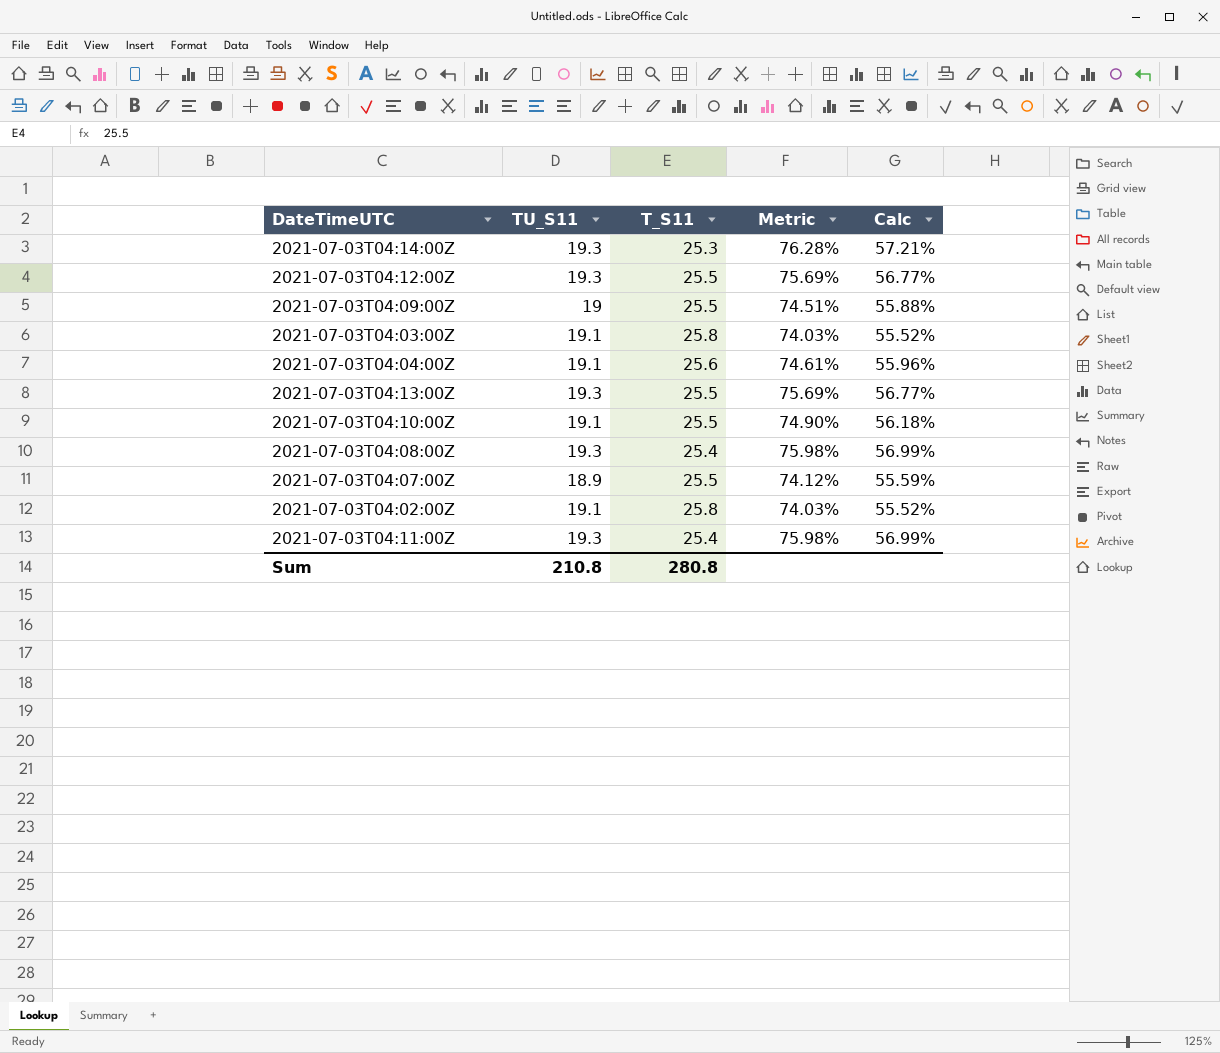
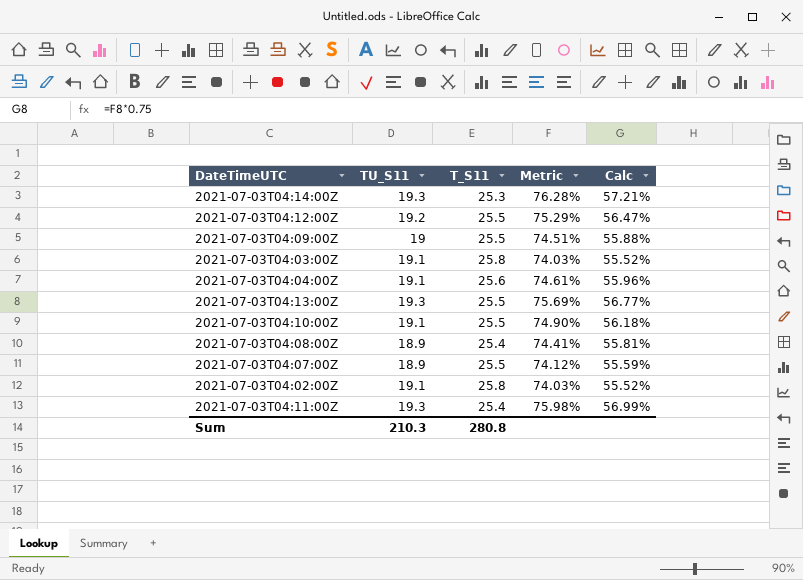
2021-07-03T04:12:00Z | TU_S11: 19.3 -> 19.2
2021-07-03T04:12:00Z | Metric: 75.69% -> 75.29%
2021-07-03T04:12:00Z | Calc: 56.77% -> 56.47%
2021-07-03T04:08:00Z | TU_S11: 19.3 -> 18.9
2021-07-03T04:08:00Z | Metric: 75.98% -> 74.41%
2021-07-03T04:08:00Z | Calc: 56.99% -> 55.81%
Sum | TU_S11: 210.8 -> 210.3

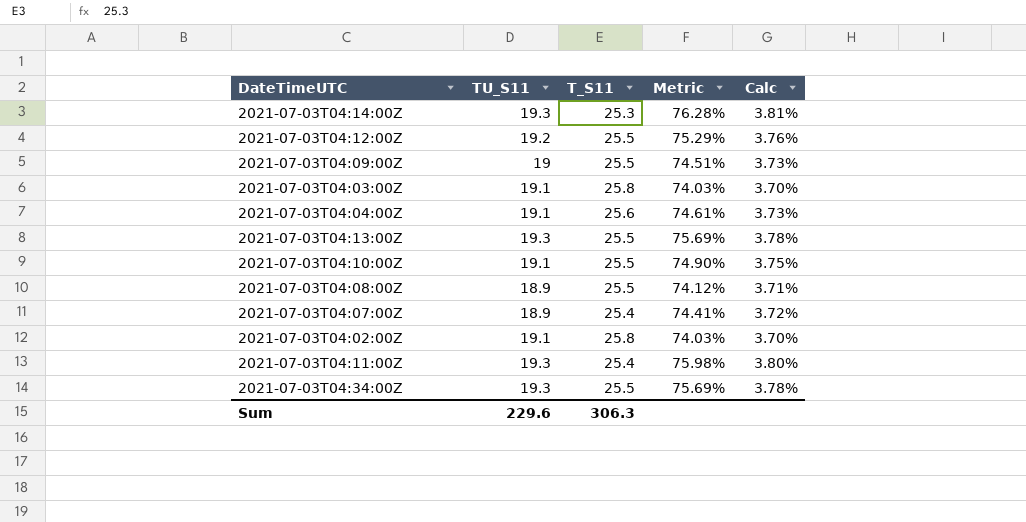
column Calc | formula: [Metric] * 0.75 -> [Metric] * 0.05
2021-07-03T04:08:00Z | T_S11: 25.4 -> 25.5
2021-07-03T04:08:00Z | Metric: 74.41% -> 74.12%
2021-07-03T04:07:00Z | T_S11: 25.5 -> 25.4
2021-07-03T04:07:00Z | Metric: 74.12% -> 74.41%
row 2021-07-03T04:34:00Z: none -> 19.3 | 25.5 | 75.69% | 3.78%
Sum | TU_S11: 210.3 -> 229.6
Sum | T_S11: 280.8 -> 306.3

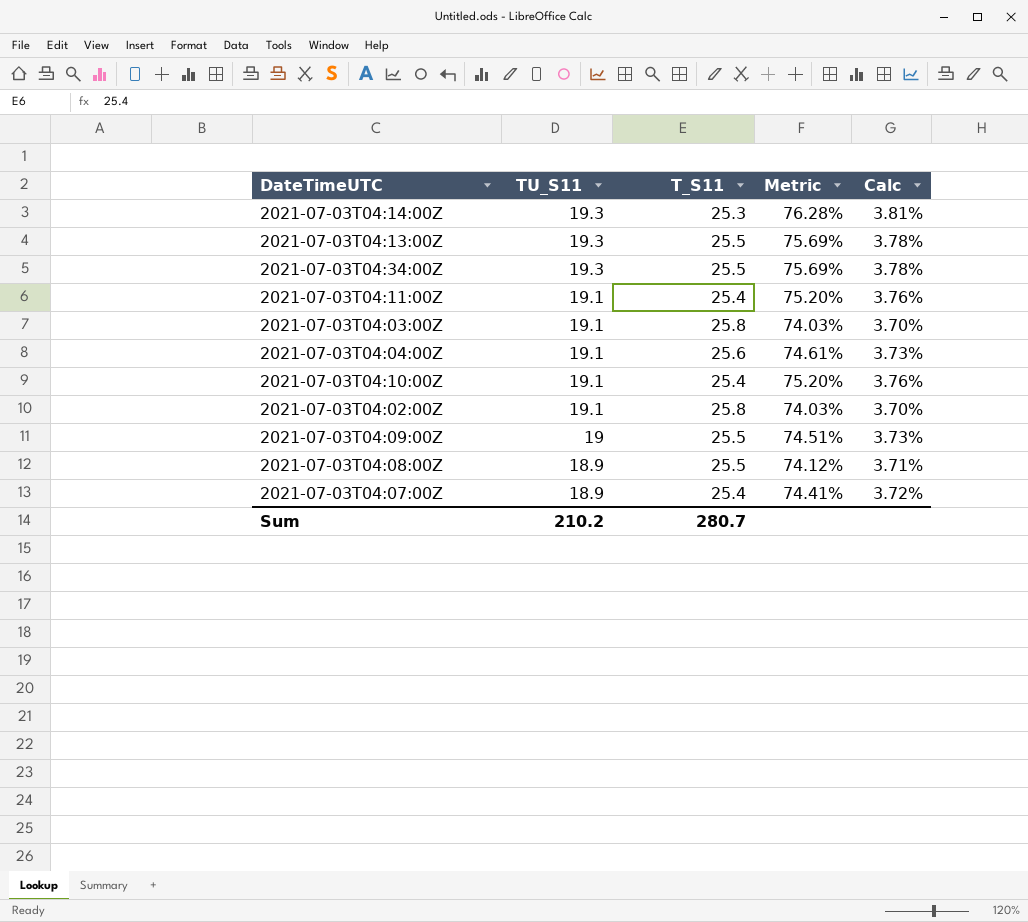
row order: none -> TU_S11 descending
row 2021-07-03T04:12:00Z: 19.2 | 25.5 | 75.29% | 3.76% -> none
2021-07-03T04:11:00Z | TU_S11: 19.3 -> 19.1
2021-07-03T04:11:00Z | Metric: 75.98% -> 75.20%
2021-07-03T04:11:00Z | Calc: 3.80% -> 3.76%
2021-07-03T04:10:00Z | T_S11: 25.5 -> 25.4
2021-07-03T04:10:00Z | Metric: 74.90% -> 75.20%
2021-07-03T04:10:00Z | Calc: 3.75% -> 3.76%
Sum | TU_S11: 229.6 -> 210.2
Sum | T_S11: 306.3 -> 280.7

